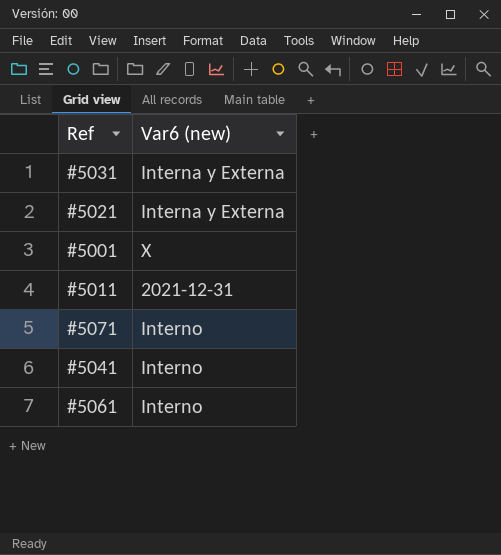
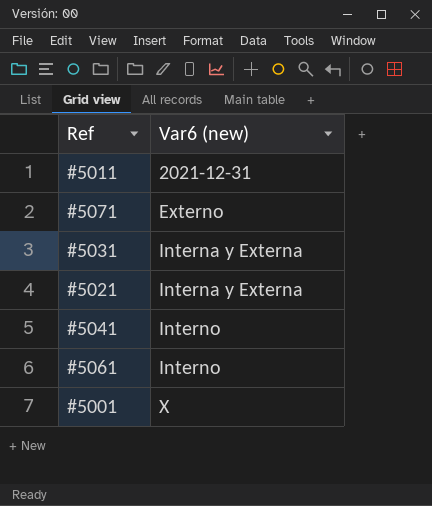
row order: none -> Var6 (new) ascending
#5071 | Var6 (new): Interno -> Externo

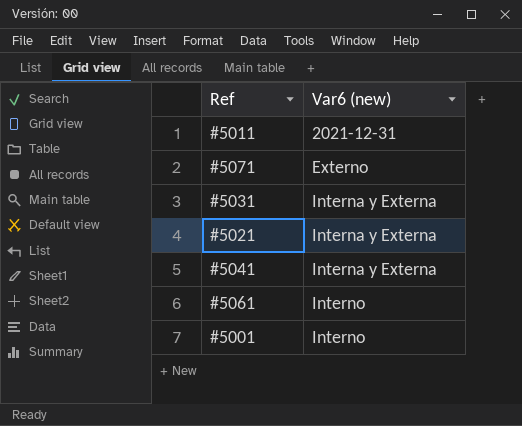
#5041 | Var6 (new): Interno -> Interna y Externa
#5001 | Var6 (new): X -> Interno

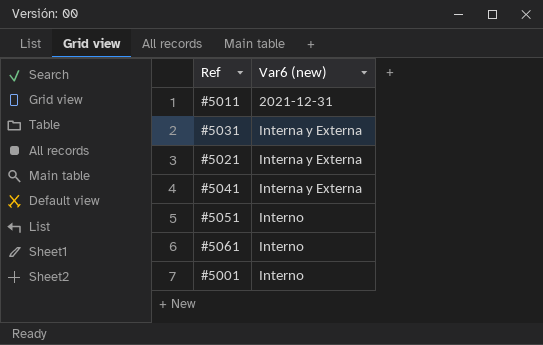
row #5071: Externo -> none
row #5051: none -> Interno

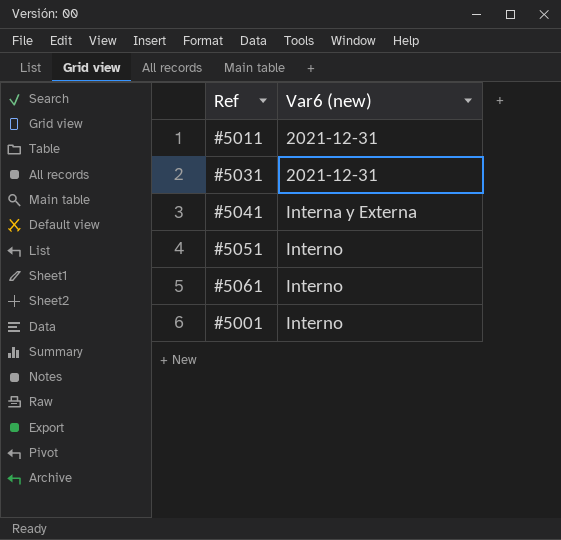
row #5021: Interna y Externa -> none
#5031 | Var6 (new): Interna y Externa -> 2021-12-31

